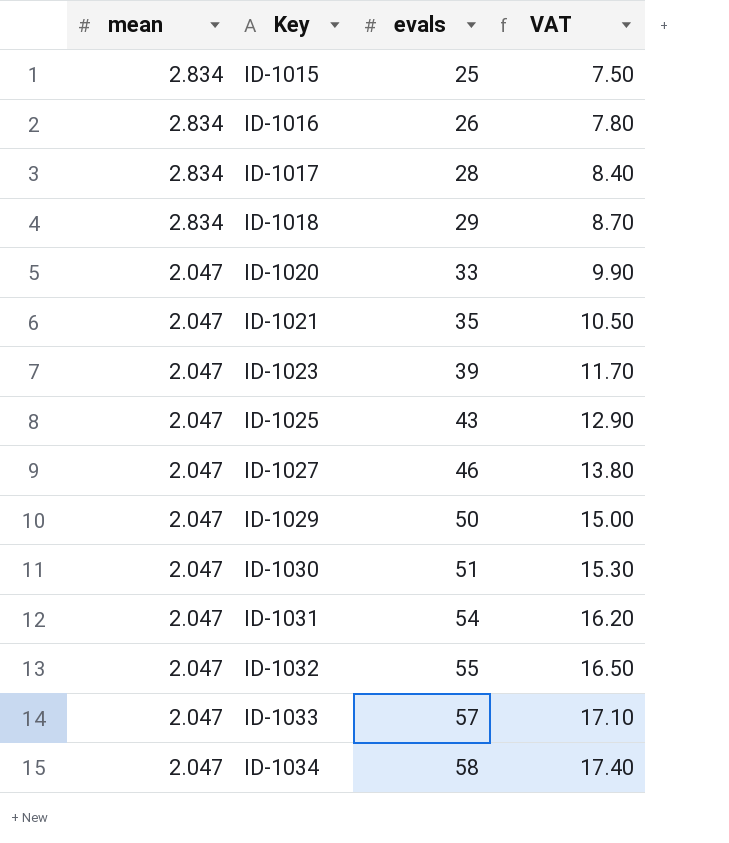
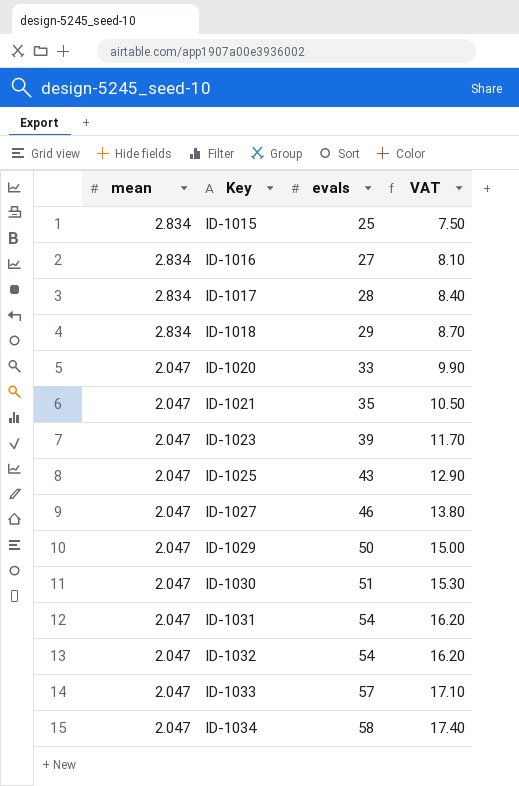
ID-1016 | evals: 26 -> 27
ID-1016 | VAT: 7.80 -> 8.10
ID-1032 | evals: 55 -> 54
ID-1032 | VAT: 16.50 -> 16.20

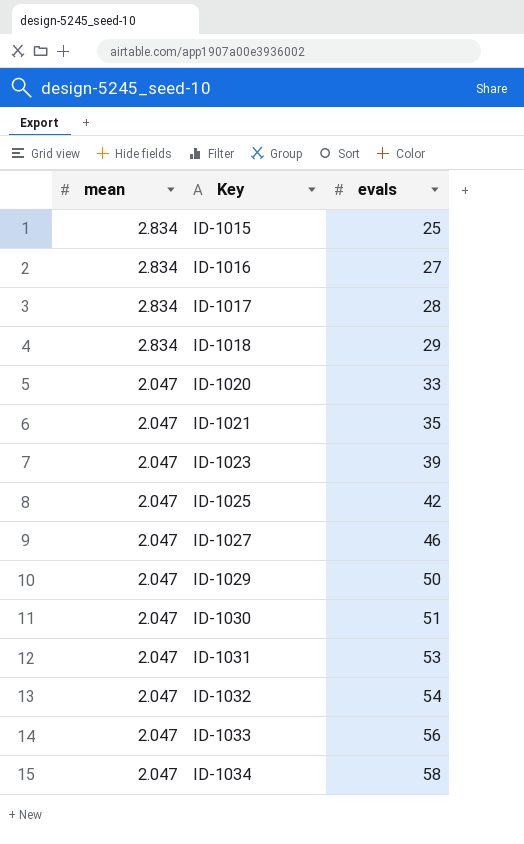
column VAT | formula: [evals] * 0.3 -> none
ID-1025 | evals: 43 -> 42
ID-1031 | evals: 54 -> 53
ID-1033 | evals: 57 -> 56

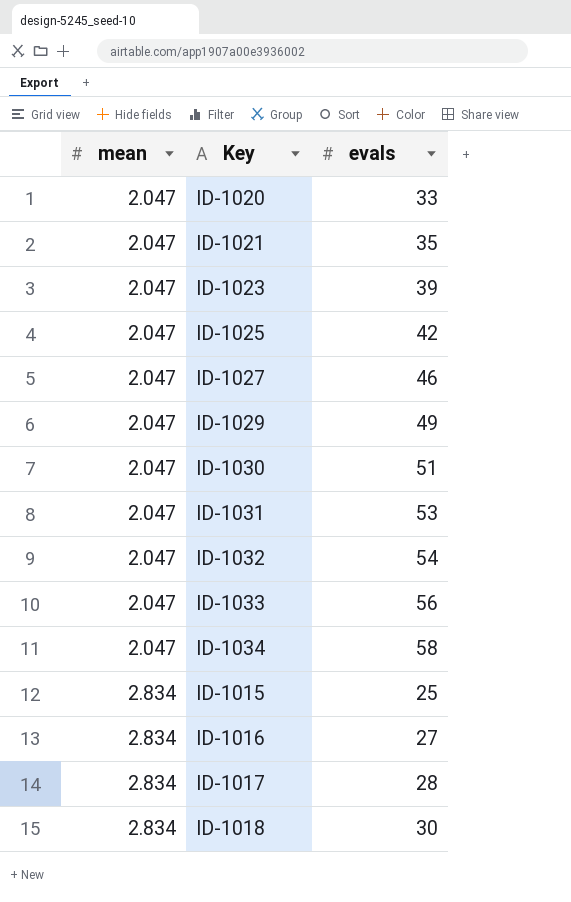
row order: mean descending -> mean ascending
ID-1029 | evals: 50 -> 49
ID-1018 | evals: 29 -> 30

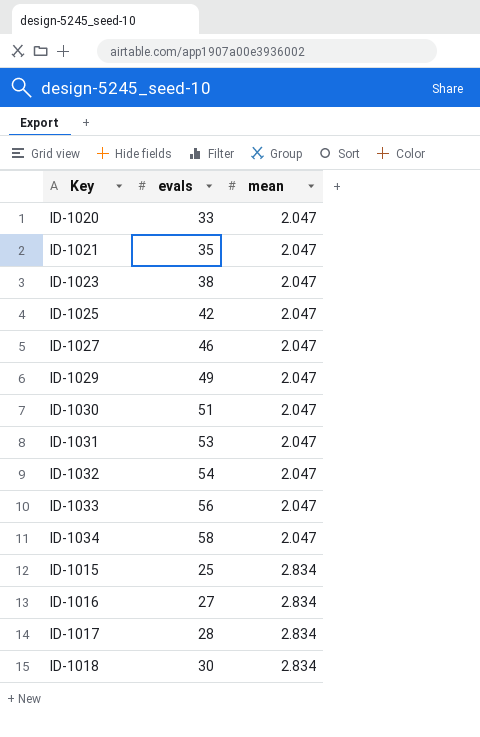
column mean | position: 1 -> 3
ID-1023 | evals: 39 -> 38

